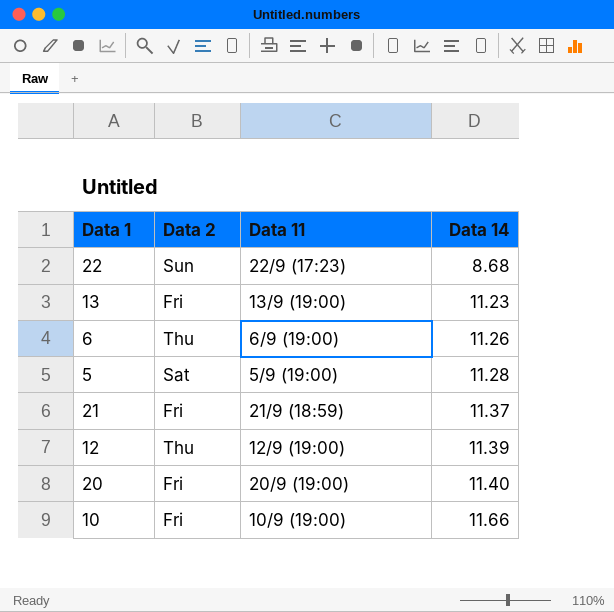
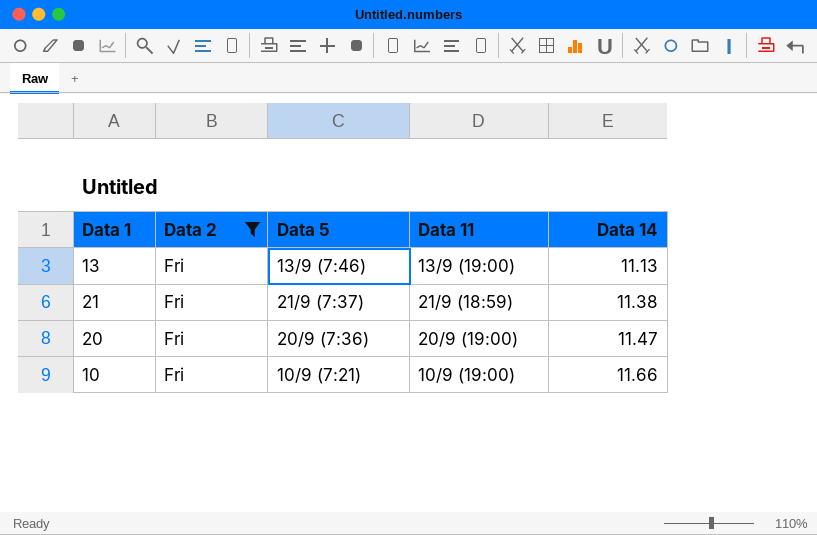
filter: none -> Data 2 = Fri
column Data 5 | position: none -> 3
13 | Data 14: 11.23 -> 11.13
21 | Data 14: 11.37 -> 11.38
20 | Data 14: 11.40 -> 11.47

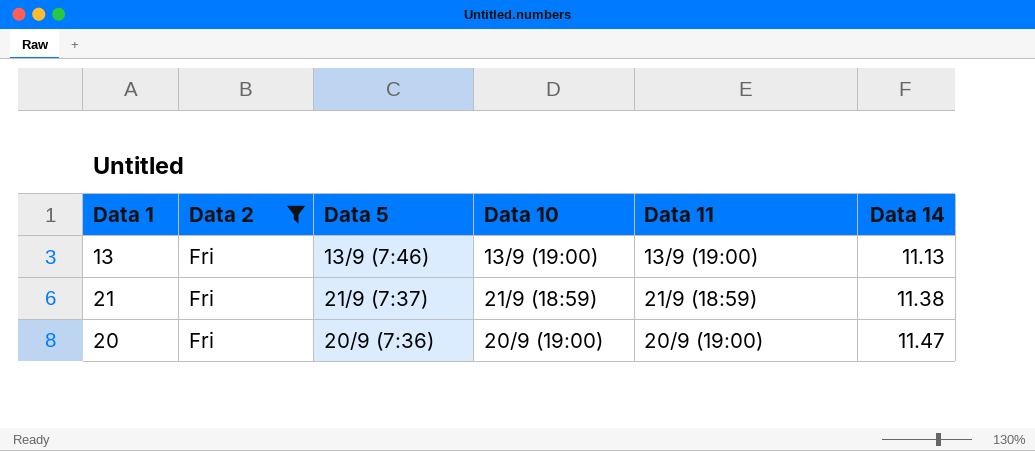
column Data 10 | position: none -> 4
row 10: Fri | 10/9 (7:21) | 10/9 (19:00) | 11.66 -> none

